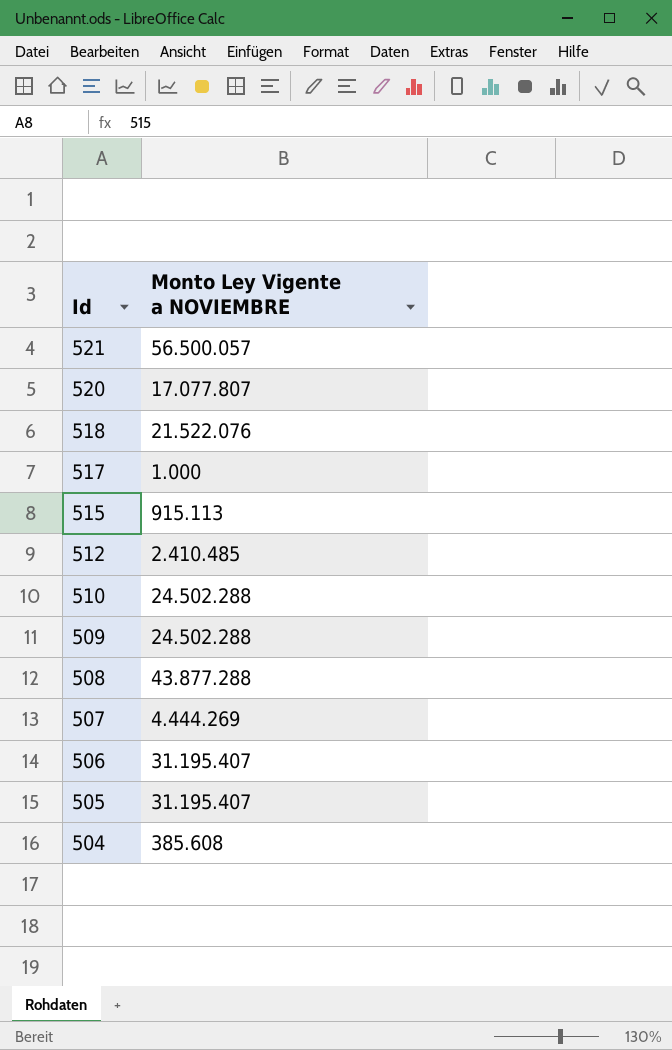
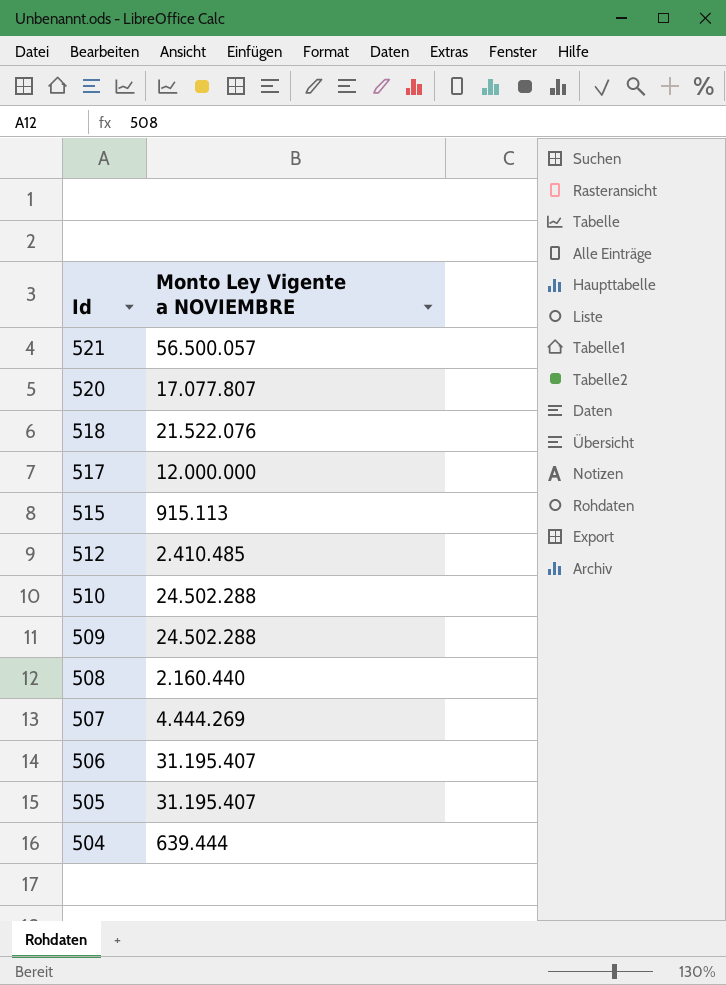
517 | Monto Ley Vigente a NOVIEMBRE: 1.000 -> 12.000.000
508 | Monto Ley Vigente a NOVIEMBRE: 43.877.288 -> 2.160.440
504 | Monto Ley Vigente a NOVIEMBRE: 385.608 -> 639.444

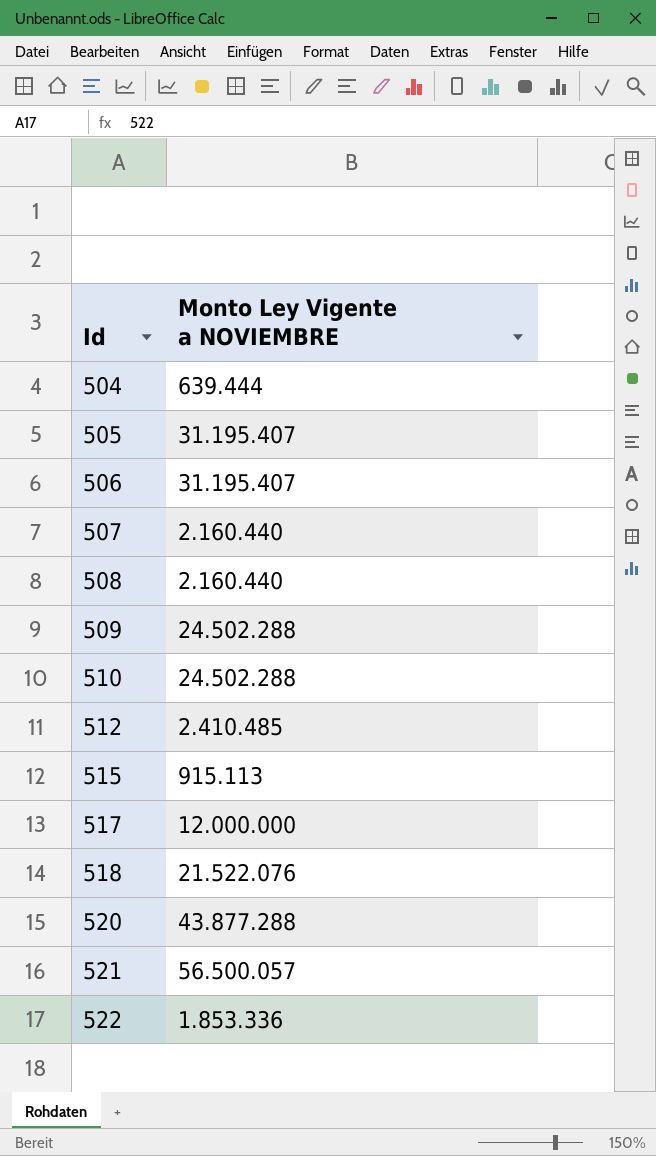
row order: Id descending -> Id ascending
507 | Monto Ley Vigente a NOVIEMBRE: 4.444.269 -> 2.160.440
520 | Monto Ley Vigente a NOVIEMBRE: 17.077.807 -> 43.877.288
row 522: none -> 1.853.336

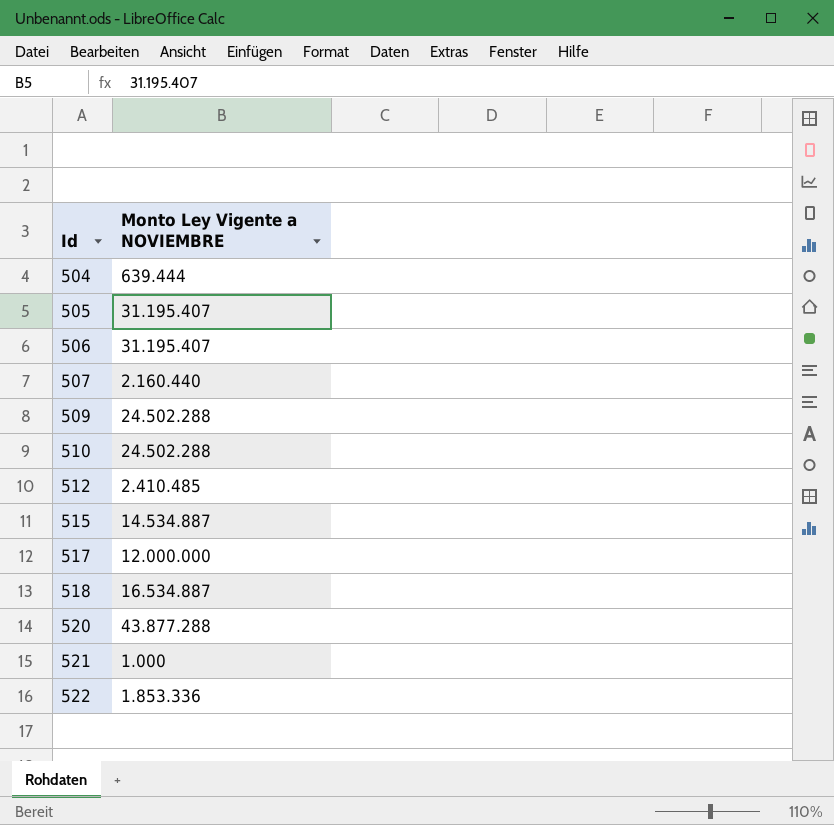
row 508: 2.160.440 -> none
515 | Monto Ley Vigente a NOVIEMBRE: 915.113 -> 14.534.887
518 | Monto Ley Vigente a NOVIEMBRE: 21.522.076 -> 16.534.887
521 | Monto Ley Vigente a NOVIEMBRE: 56.500.057 -> 1.000

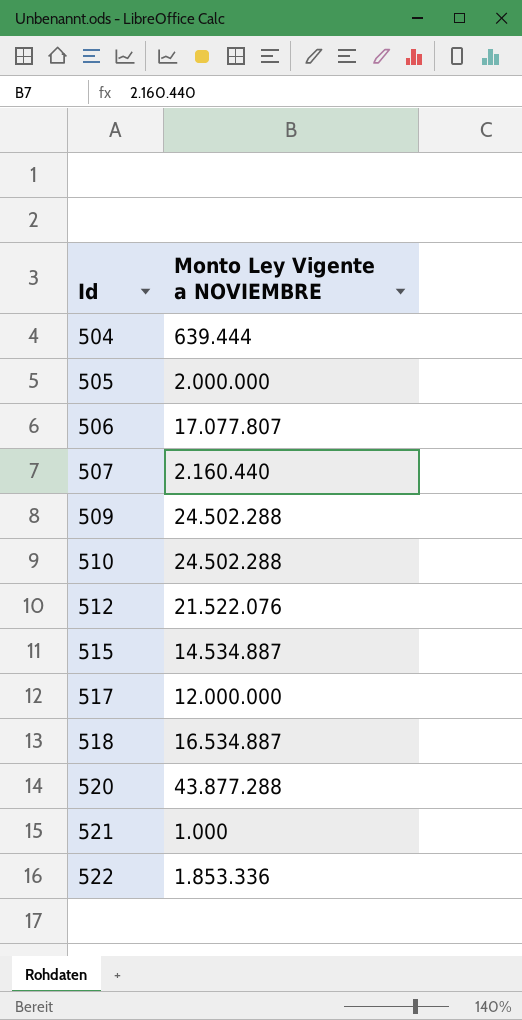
505 | Monto Ley Vigente a NOVIEMBRE: 31.195.407 -> 2.000.000
506 | Monto Ley Vigente a NOVIEMBRE: 31.195.407 -> 17.077.807
512 | Monto Ley Vigente a NOVIEMBRE: 2.410.485 -> 21.522.076

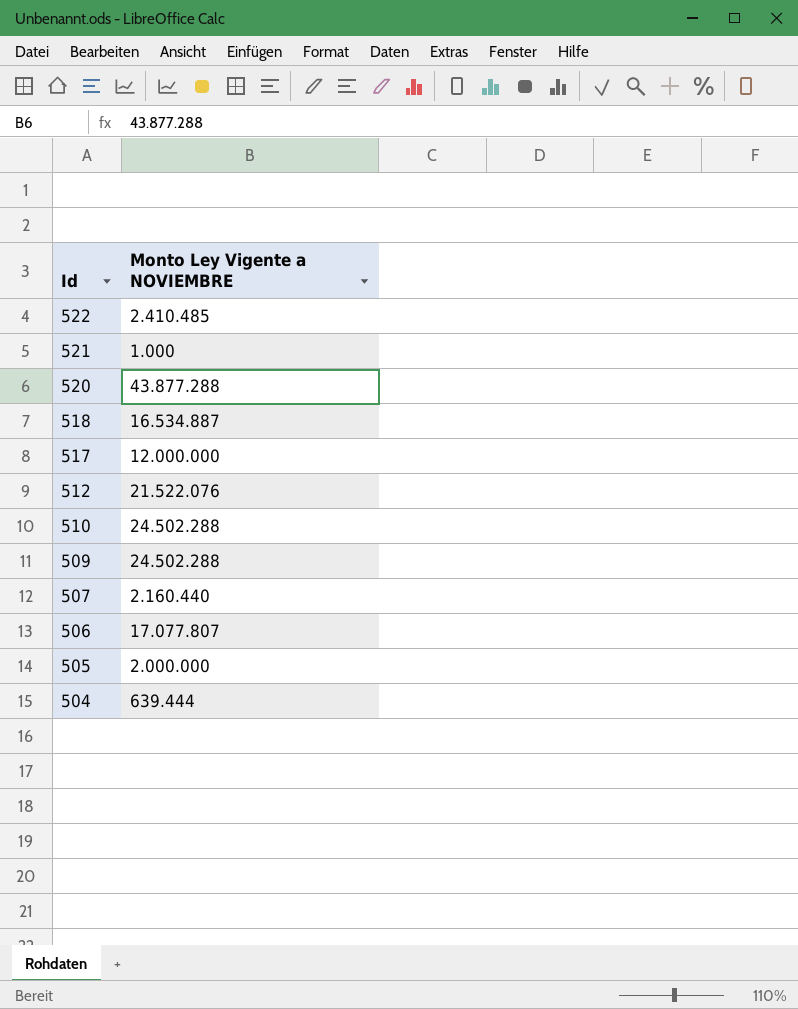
row order: Id ascending -> Id descending
row 515: 14.534.887 -> none
522 | Monto Ley Vigente a NOVIEMBRE: 1.853.336 -> 2.410.485

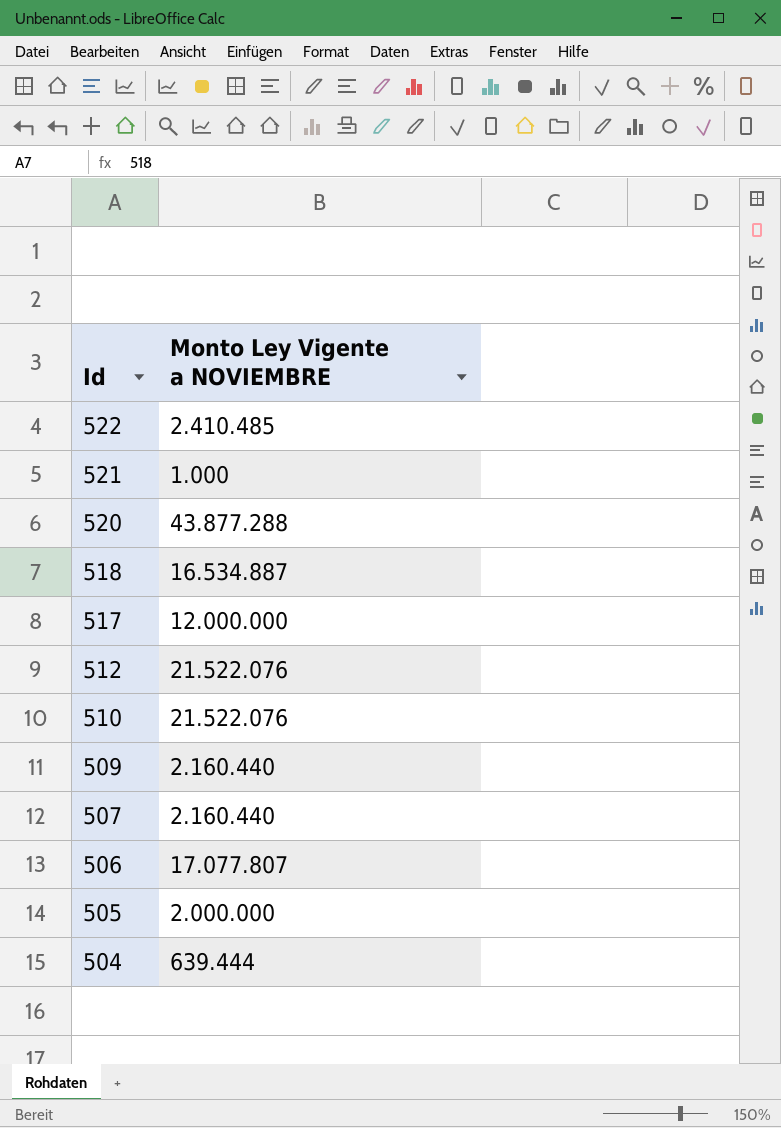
510 | Monto Ley Vigente a NOVIEMBRE: 24.502.288 -> 21.522.076
509 | Monto Ley Vigente a NOVIEMBRE: 24.502.288 -> 2.160.440

